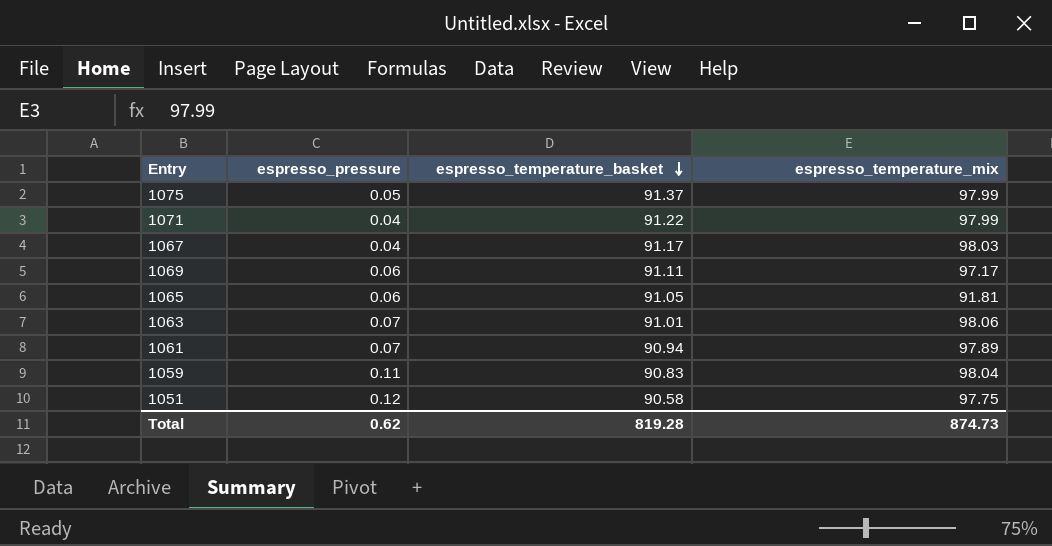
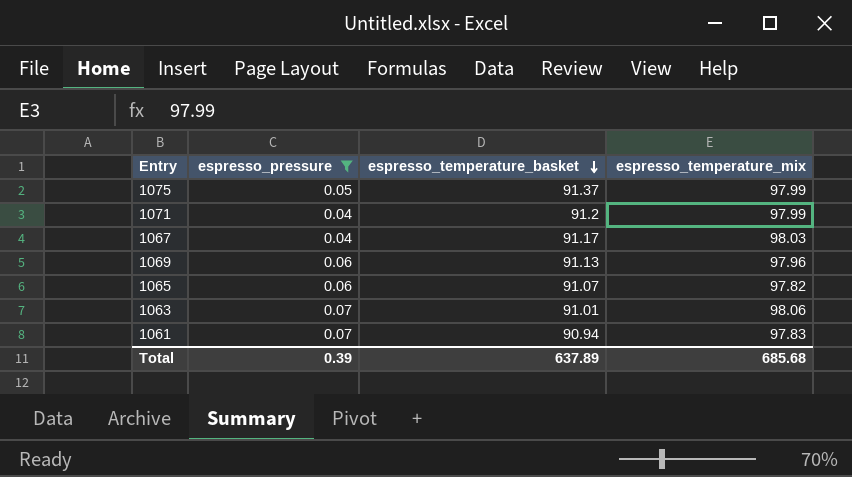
filter: none -> espresso_pressure <= 0.07
1071 | espresso_temperature_basket: 91.22 -> 91.2
1069 | espresso_temperature_basket: 91.11 -> 91.13
1069 | espresso_temperature_mix: 97.17 -> 97.96
1065 | espresso_temperature_basket: 91.05 -> 91.07
1065 | espresso_temperature_mix: 91.81 -> 97.82
1061 | espresso_temperature_mix: 97.89 -> 97.83
Total | espresso_pressure: 0.62 -> 0.39
Total | espresso_temperature_basket: 819.28 -> 637.89
Total | espresso_temperature_mix: 874.73 -> 685.68

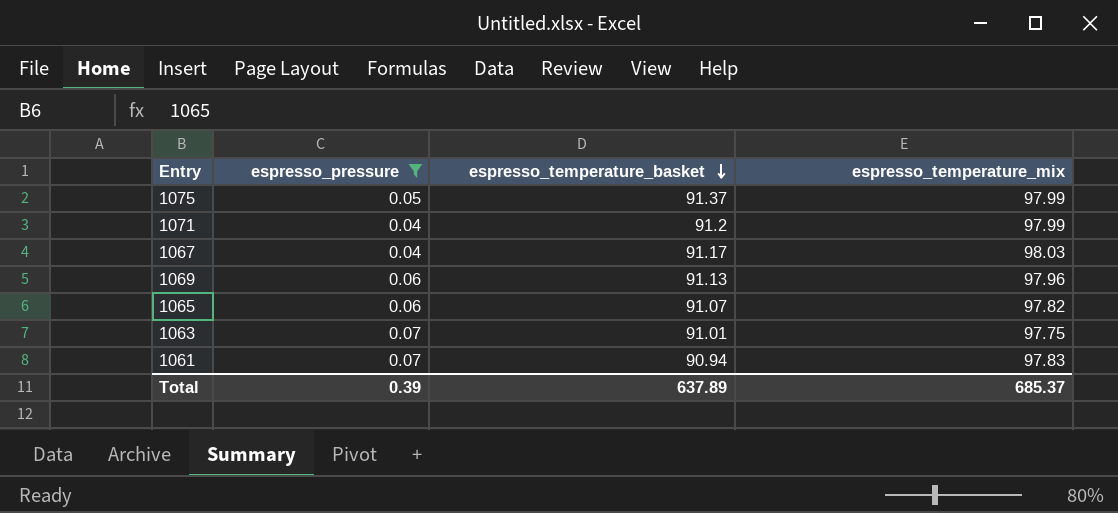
1063 | espresso_temperature_mix: 98.06 -> 97.75
Total | espresso_temperature_mix: 685.68 -> 685.37

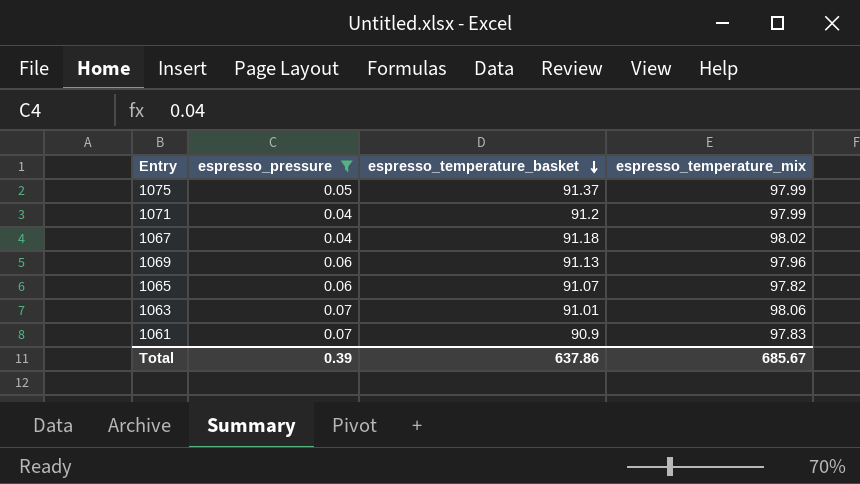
1067 | espresso_temperature_basket: 91.17 -> 91.18
1067 | espresso_temperature_mix: 98.03 -> 98.02
1063 | espresso_temperature_mix: 97.75 -> 98.06
1061 | espresso_temperature_basket: 90.94 -> 90.9
Total | espresso_temperature_basket: 637.89 -> 637.86
Total | espresso_temperature_mix: 685.37 -> 685.67

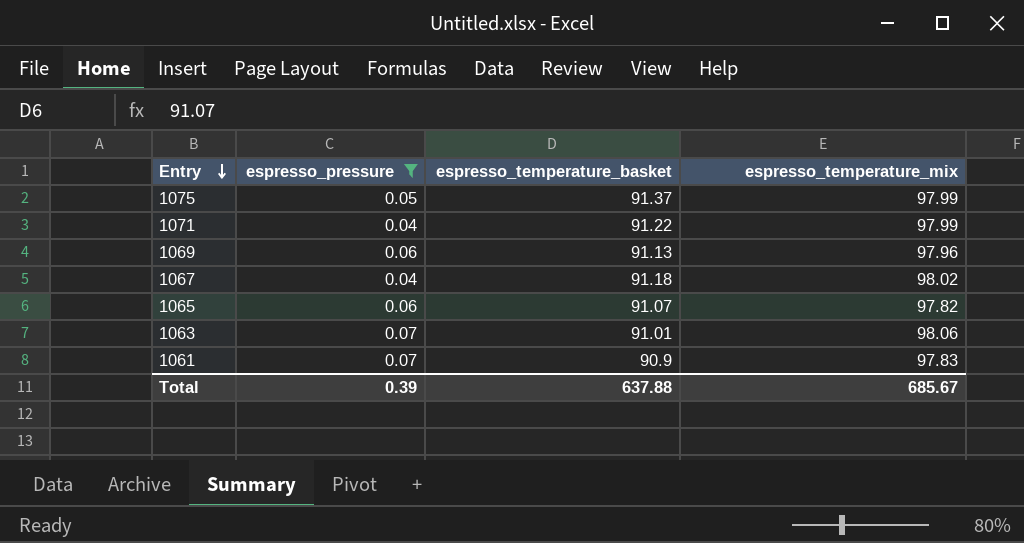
row order: espresso_temperature_basket descending -> Entry descending
1071 | espresso_temperature_basket: 91.2 -> 91.22
Total | espresso_temperature_basket: 637.86 -> 637.88

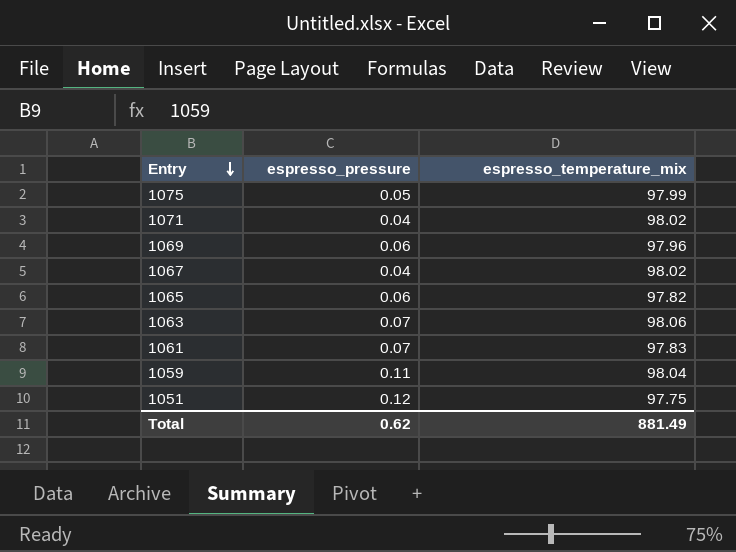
filter: espresso_pressure <= 0.07 -> none
column espresso_temperature_basket | position: 3 -> none
1071 | espresso_temperature_mix: 97.99 -> 98.02
Total | espresso_pressure: 0.39 -> 0.62
Total | espresso_temperature_mix: 685.67 -> 881.49

